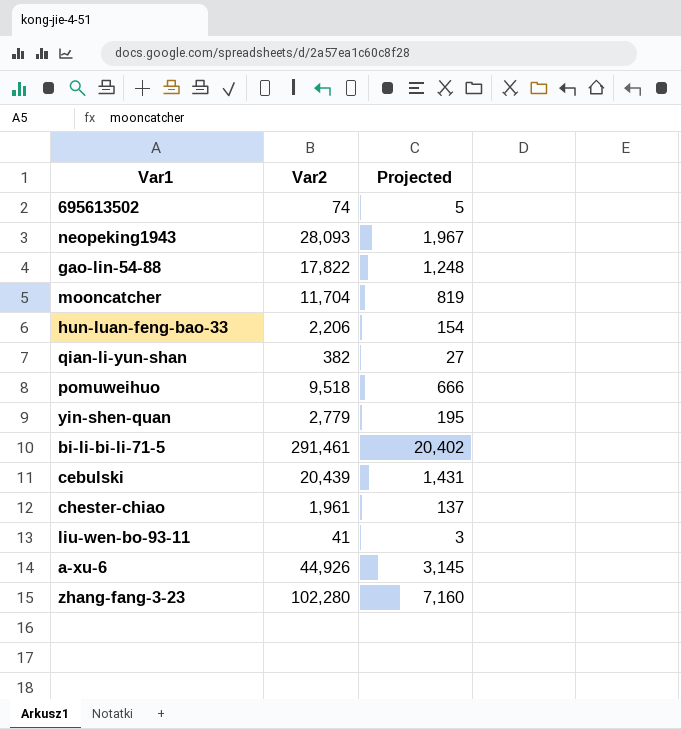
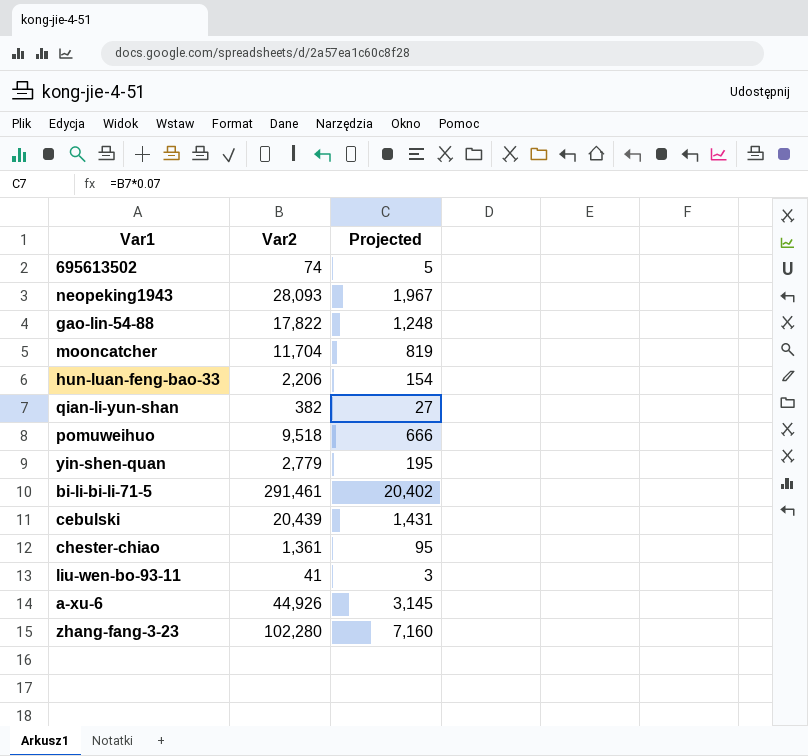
chester-chiao | Var2: 1,961 -> 1,361
chester-chiao | Projected: 137 -> 95

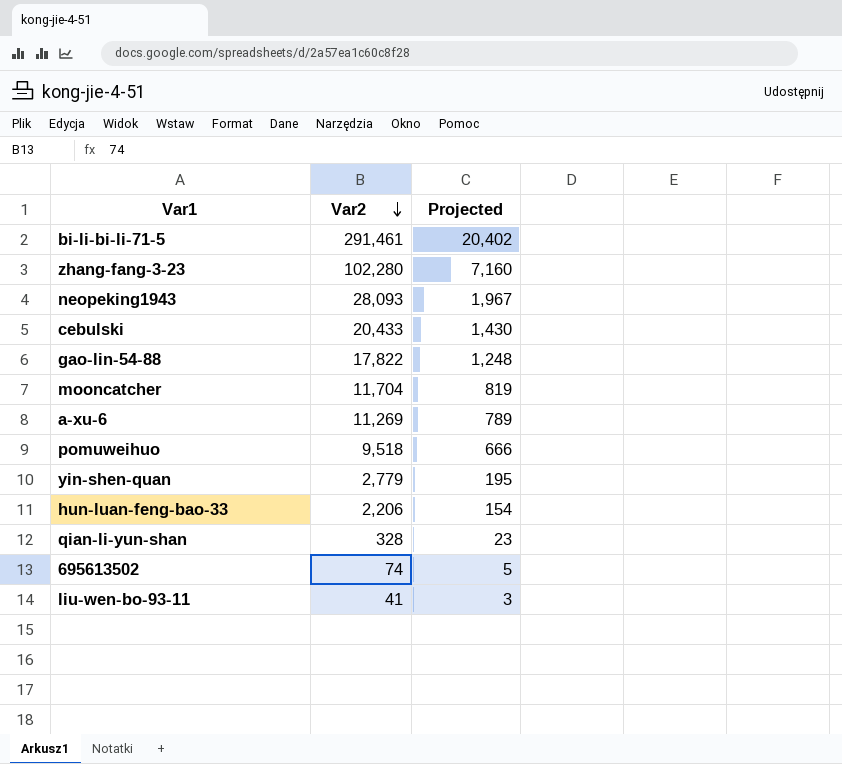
row order: none -> Var2 descending
row chester-chiao: 1,361 | 95 -> none
cebulski | Var2: 20,439 -> 20,433
cebulski | Projected: 1,431 -> 1,430
a-xu-6 | Var2: 44,926 -> 11,269
a-xu-6 | Projected: 3,145 -> 789
qian-li-yun-shan | Var2: 382 -> 328
qian-li-yun-shan | Projected: 27 -> 23

